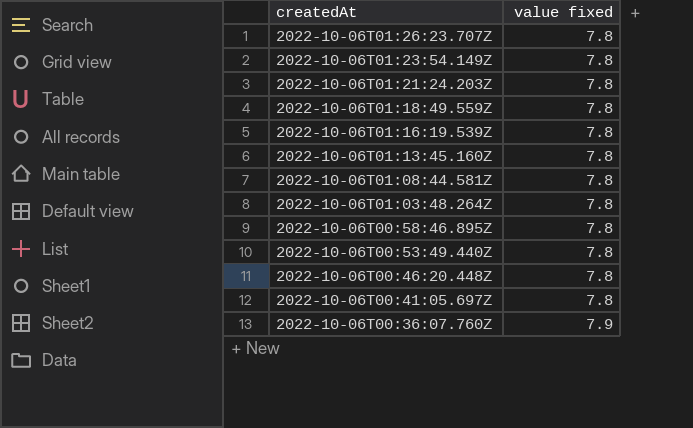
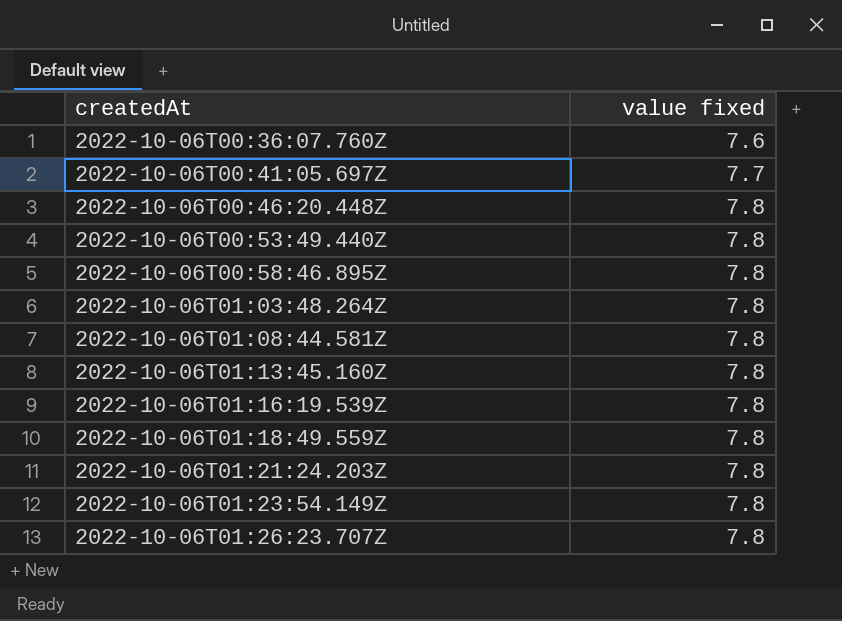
row order: createdAt descending -> createdAt ascending
2022-10-06T00:36:07.760Z | value fixed: 7.9 -> 7.6
2022-10-06T00:41:05.697Z | value fixed: 7.8 -> 7.7

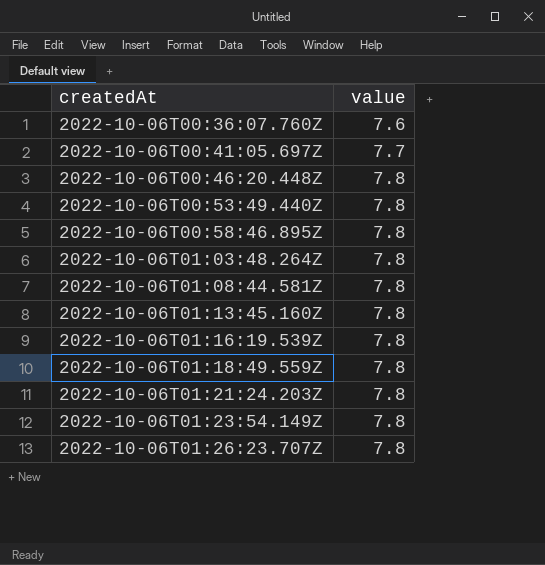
column name: value fixed -> value

